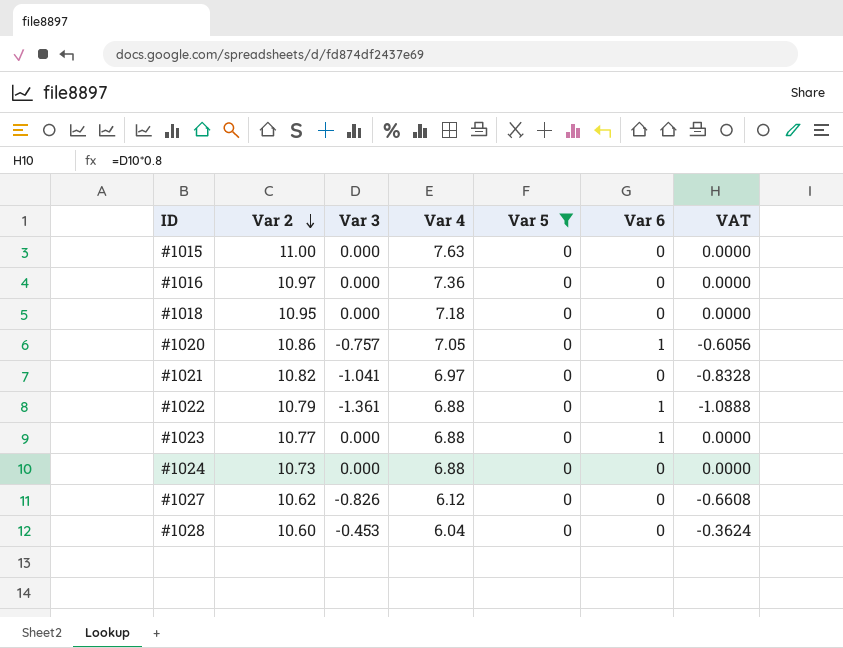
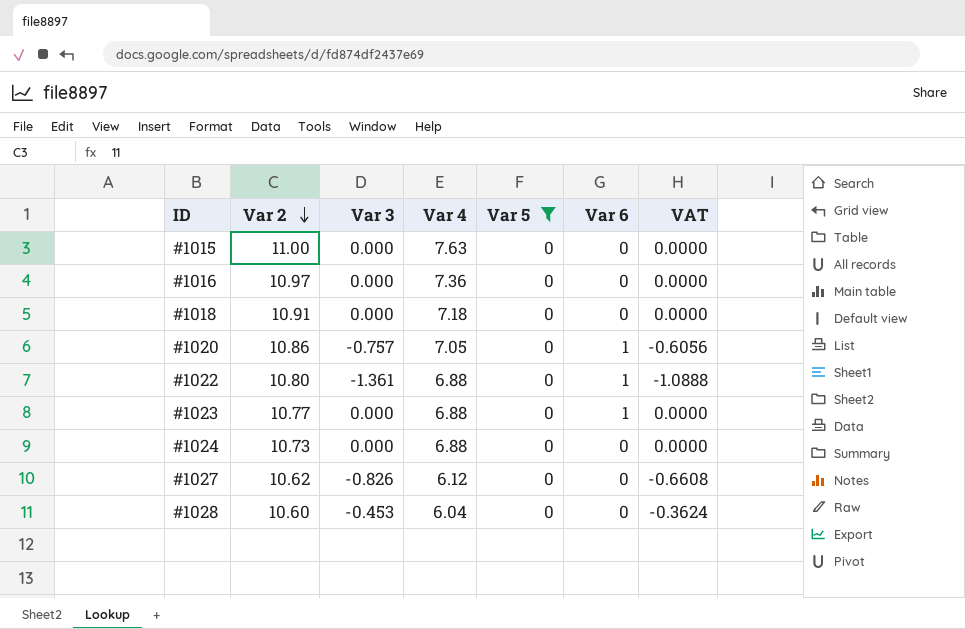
row #1021: 10.82 | -1.041 | 6.97 | 0 | 0 | -0.8328 -> none
#1018 | Var 2: 10.95 -> 10.91
#1022 | Var 2: 10.79 -> 10.80

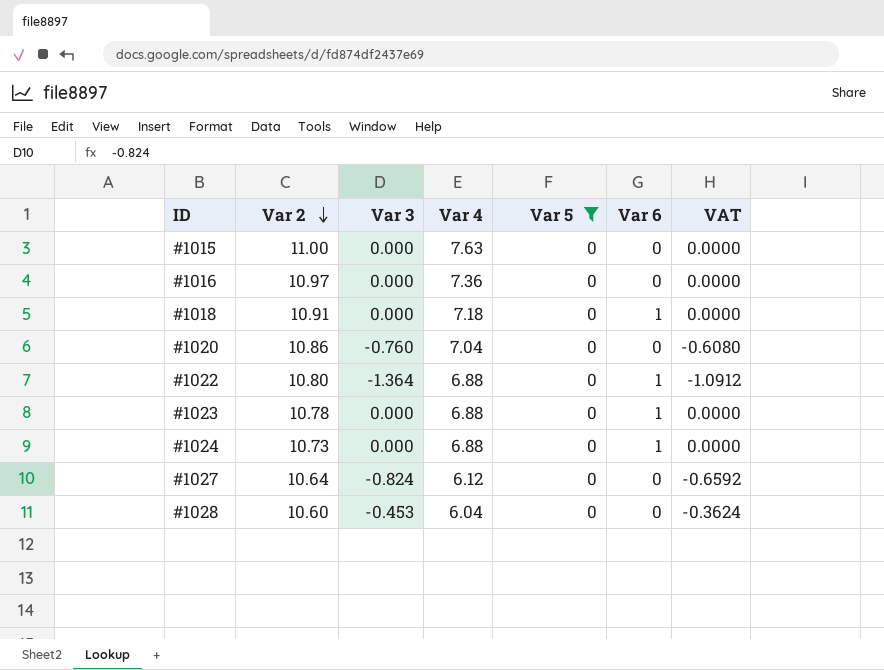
#1018 | Var 6: 0 -> 1
#1020 | Var 3: -0.757 -> -0.760
#1020 | Var 4: 7.05 -> 7.04
#1020 | Var 6: 1 -> 0
#1020 | VAT: -0.6056 -> -0.6080
#1022 | Var 3: -1.361 -> -1.364
#1022 | VAT: -1.0888 -> -1.0912
#1023 | Var 2: 10.77 -> 10.78
#1024 | Var 6: 0 -> 1
#1027 | Var 2: 10.62 -> 10.64
#1027 | Var 3: -0.826 -> -0.824
#1027 | VAT: -0.6608 -> -0.6592

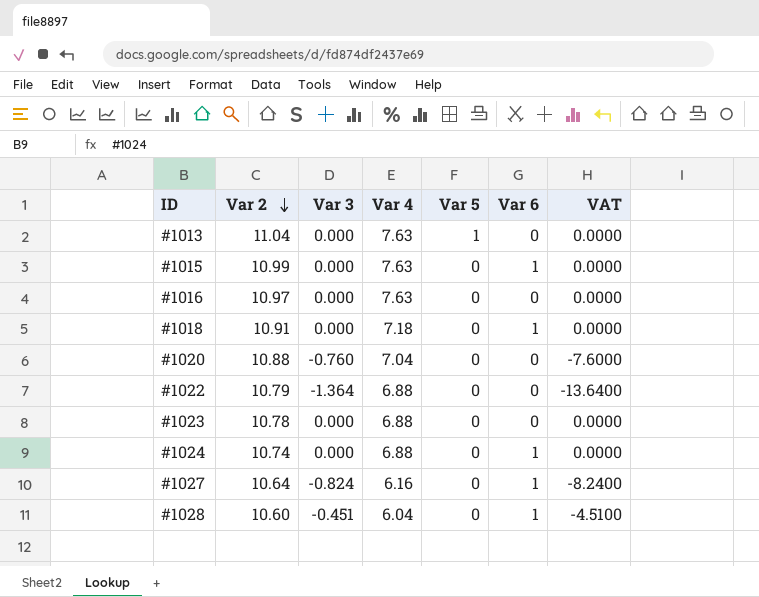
filter: Var 5 = 0 -> none
column VAT | formula: [Var 3] * 0.8 -> [Var 3] * 10
#1015 | Var 2: 11.00 -> 10.99
#1015 | Var 6: 0 -> 1
#1016 | Var 4: 7.36 -> 7.63
#1020 | Var 2: 10.86 -> 10.88
#1022 | Var 2: 10.80 -> 10.79
#1022 | Var 6: 1 -> 0
#1023 | Var 6: 1 -> 0
#1024 | Var 2: 10.73 -> 10.74
#1027 | Var 4: 6.12 -> 6.16
#1027 | Var 6: 0 -> 1
#1028 | Var 3: -0.453 -> -0.451
#1028 | Var 6: 0 -> 1

